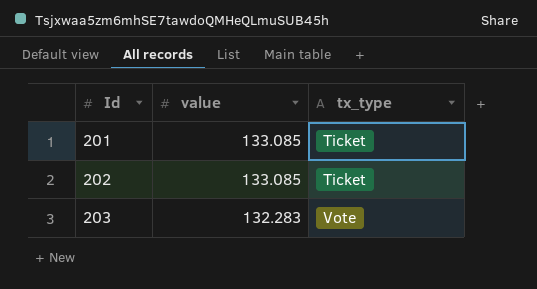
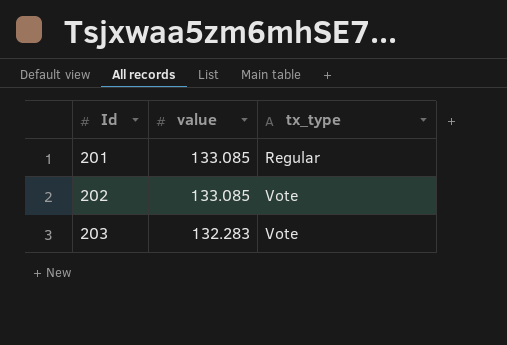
201 | tx_type: Ticket -> Regular
202 | tx_type: Ticket -> Vote

